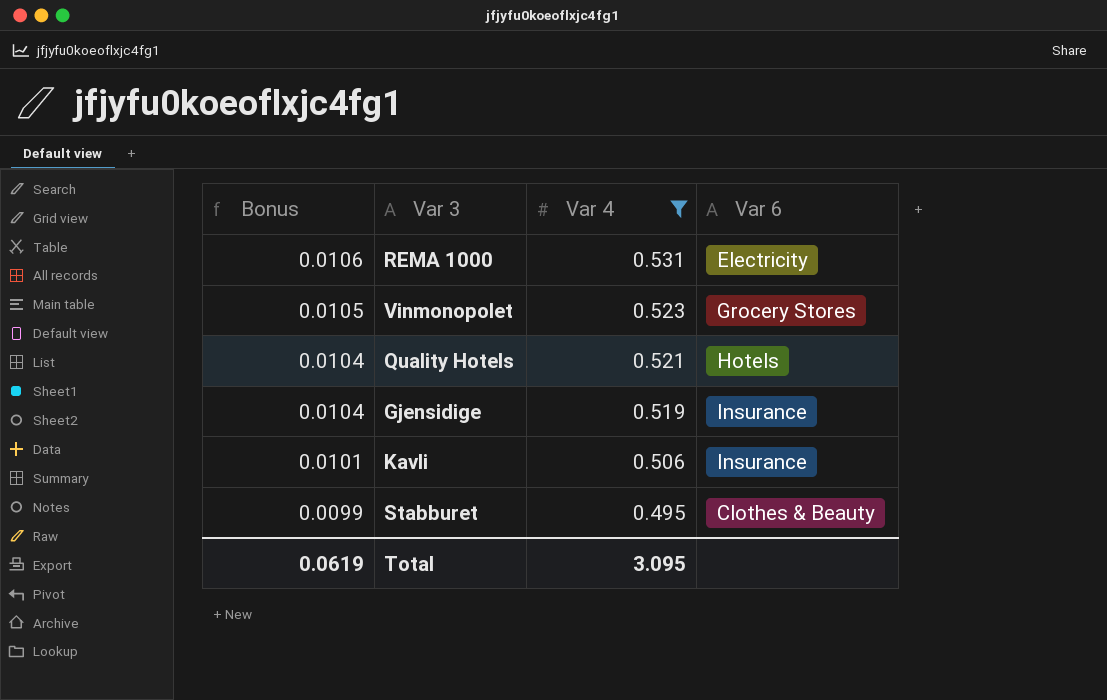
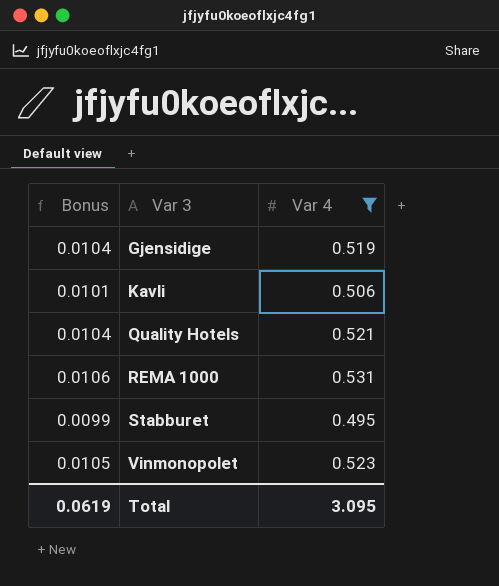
row order: Bonus descending -> Var 3 ascending
column Var 6 | position: 4 -> none

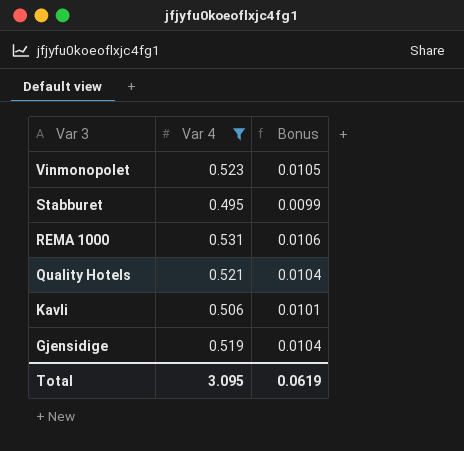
row order: Var 3 ascending -> Var 3 descending
column Bonus | position: 1 -> 3

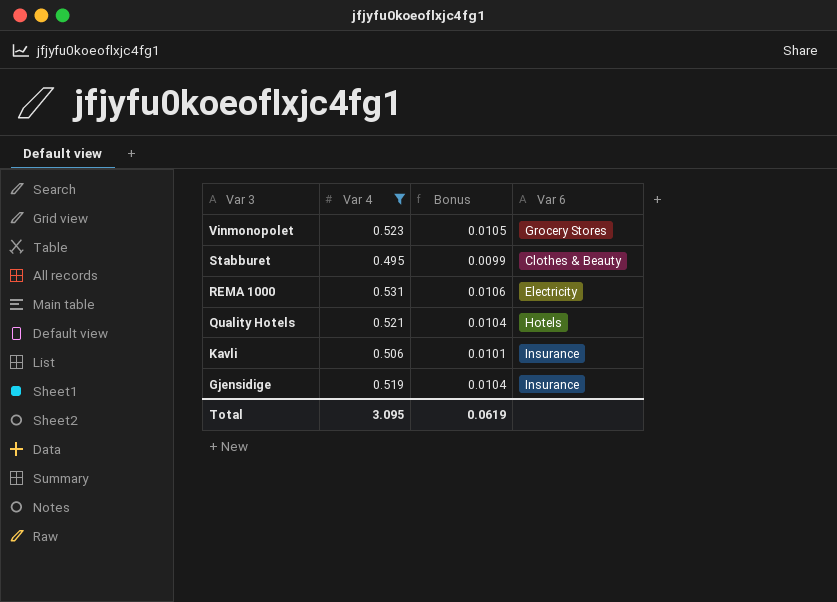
column Var 6 | position: none -> 4

